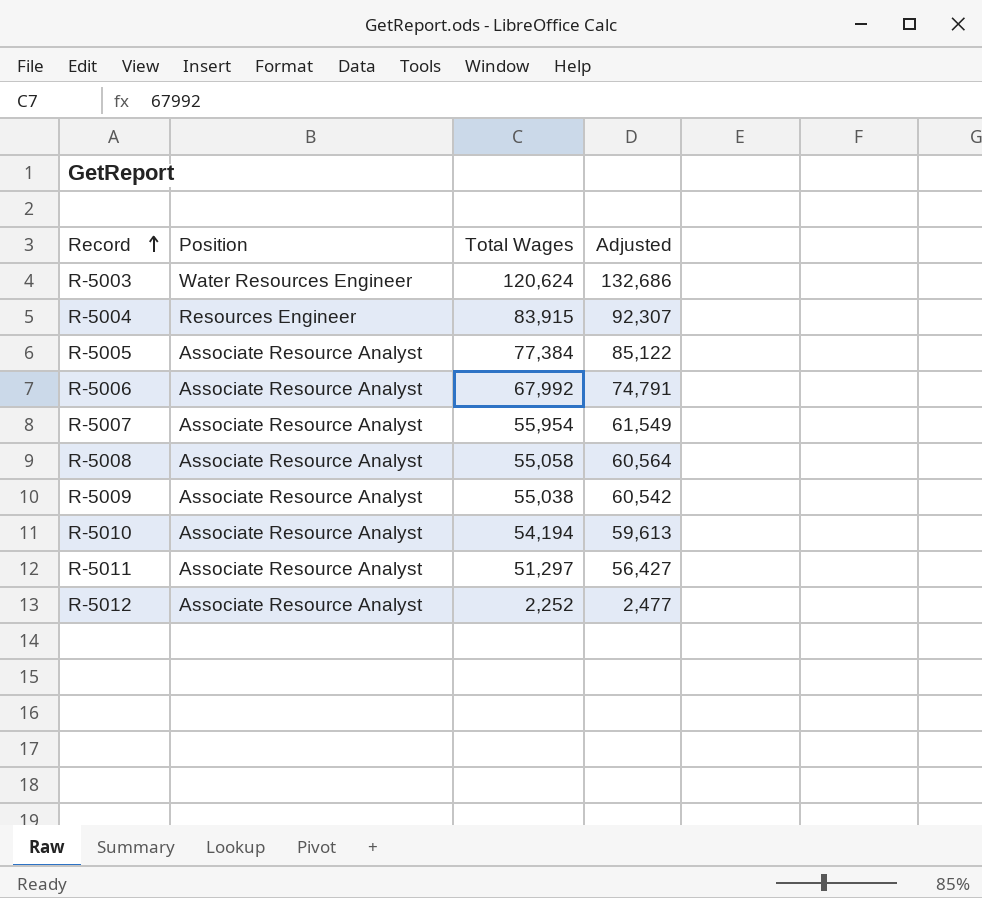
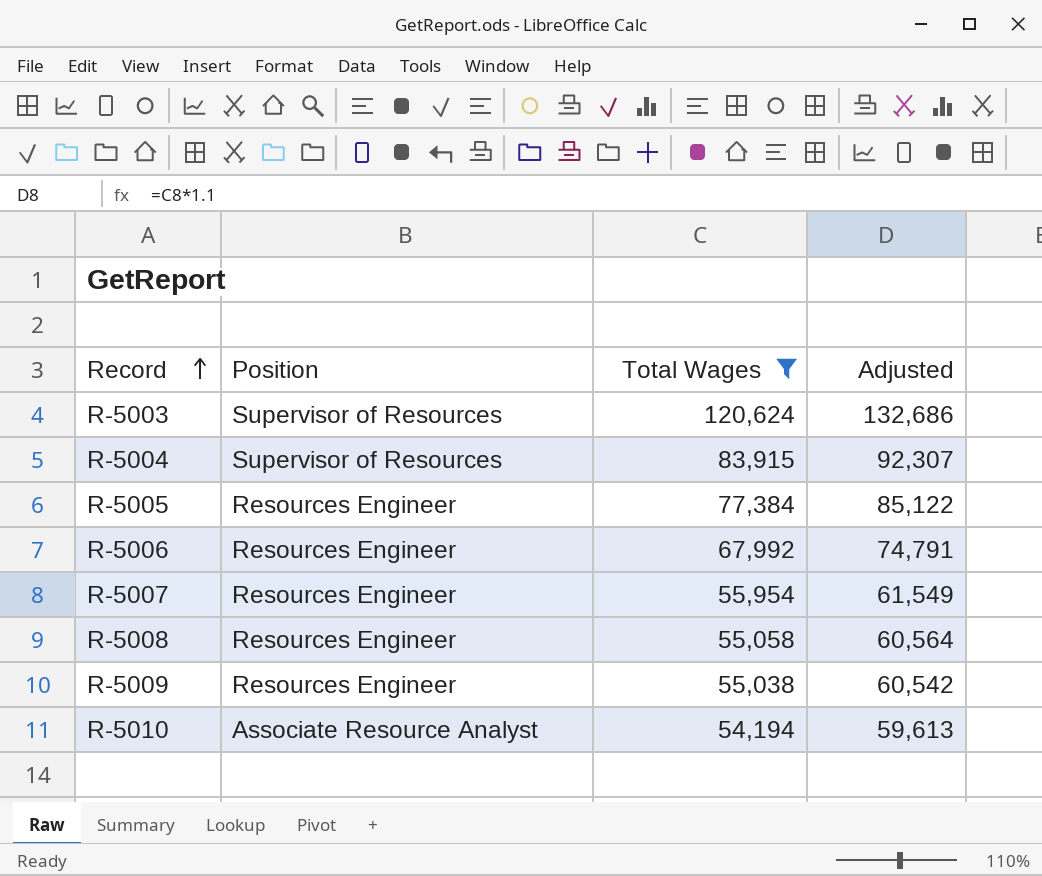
filter: none -> Total Wages >= 54,194
R-5003 | Position: Water Resources Engineer -> Supervisor of Resources
R-5004 | Position: Resources Engineer -> Supervisor of Resources
R-5005 | Position: Associate Resource Analyst -> Resources Engineer
R-5006 | Position: Associate Resource Analyst -> Resources Engineer
R-5007 | Position: Associate Resource Analyst -> Resources Engineer
R-5008 | Position: Associate Resource Analyst -> Resources Engineer
R-5009 | Position: Associate Resource Analyst -> Resources Engineer

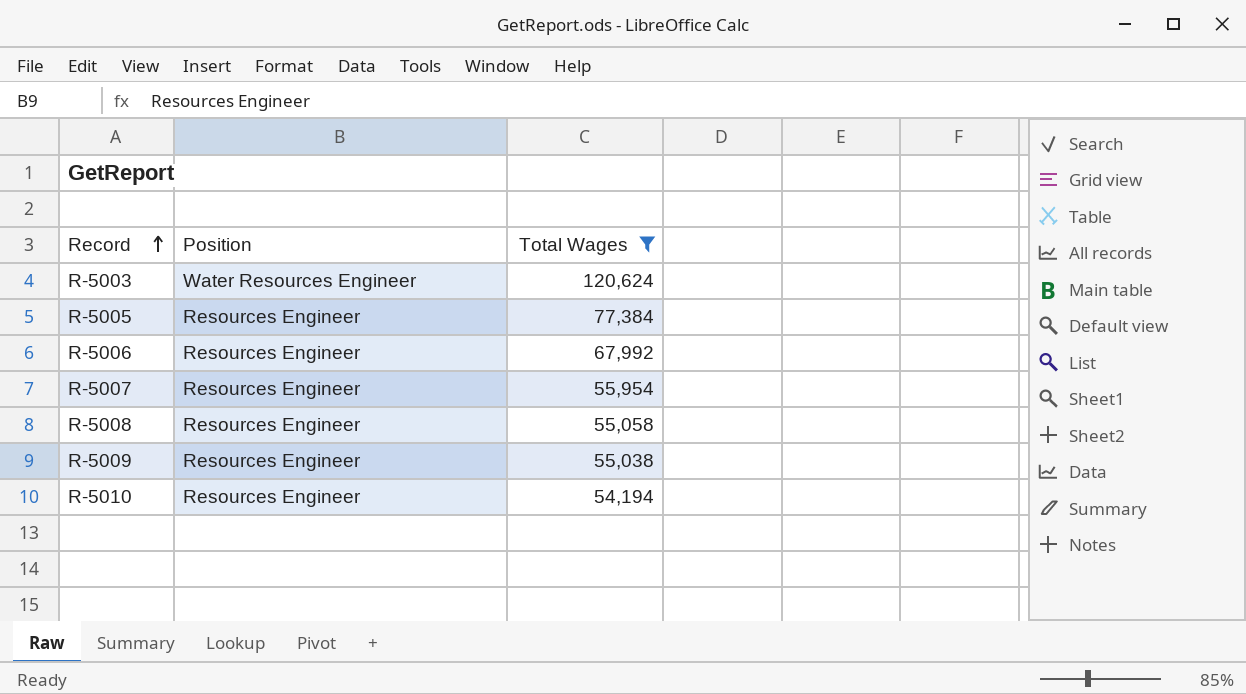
column Adjusted | formula: [Total Wages] * 1.1 -> none
row R-5004: Supervisor of Resources | 83,915 | 92,307 -> none
R-5003 | Position: Supervisor of Resources -> Water Resources Engineer
R-5010 | Position: Associate Resource Analyst -> Resources Engineer

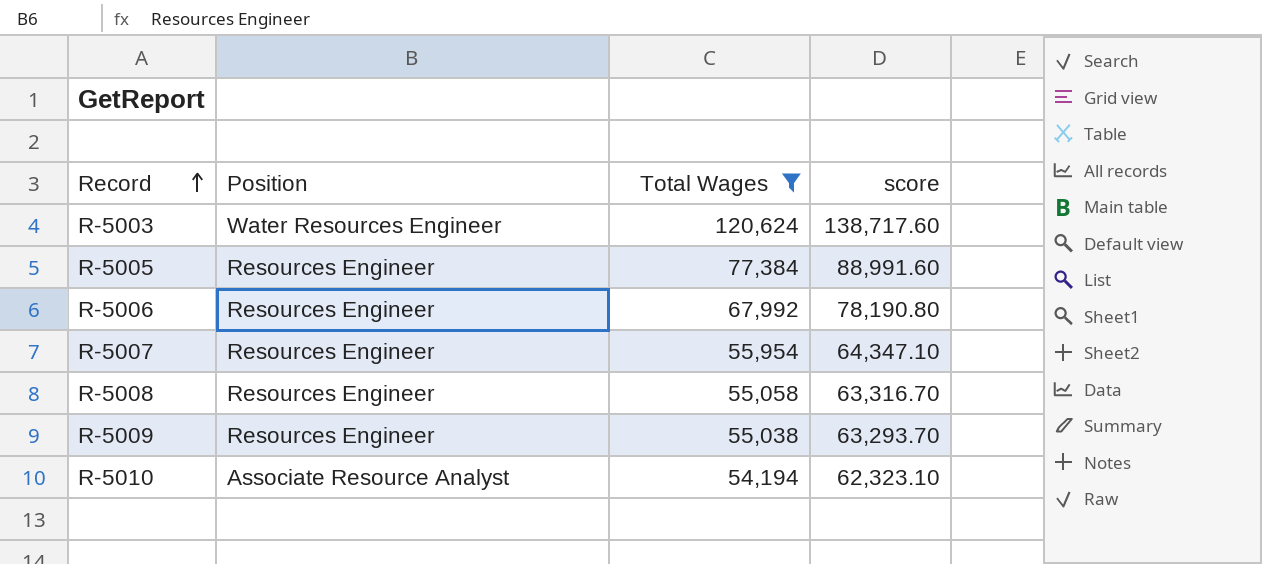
column score | formula: none -> [Total Wages] * 1.15
R-5010 | Position: Resources Engineer -> Associate Resource Analyst

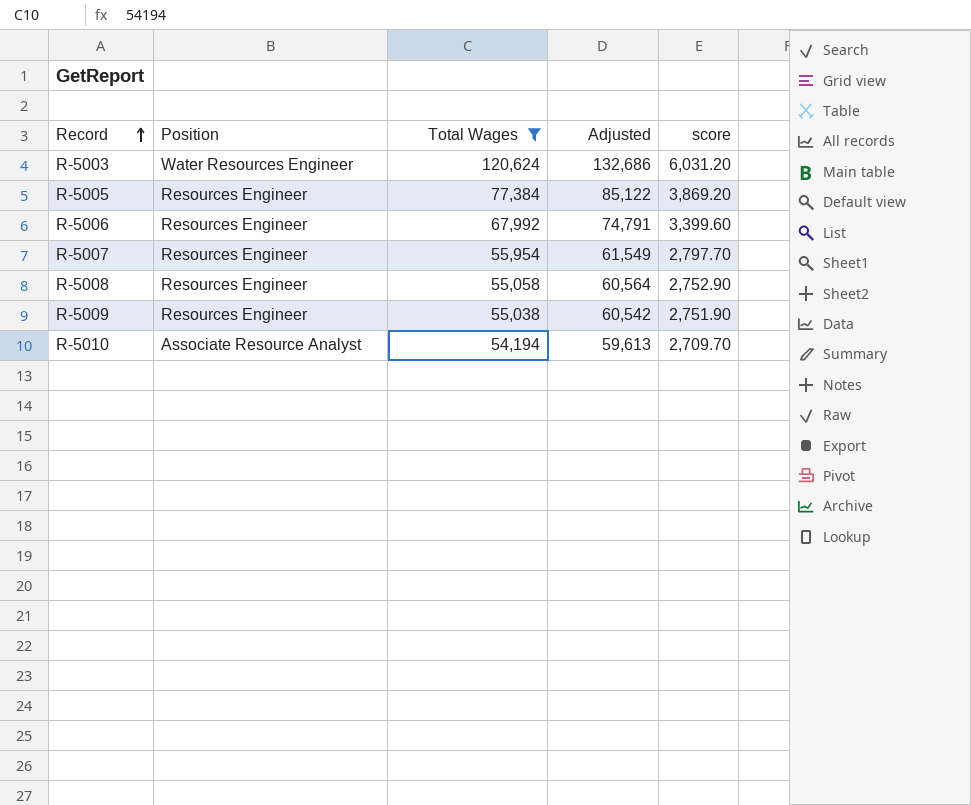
column Adjusted | formula: none -> [Total Wages] * 1.1
column score | formula: [Total Wages] * 1.15 -> [Total Wages] * 0.05

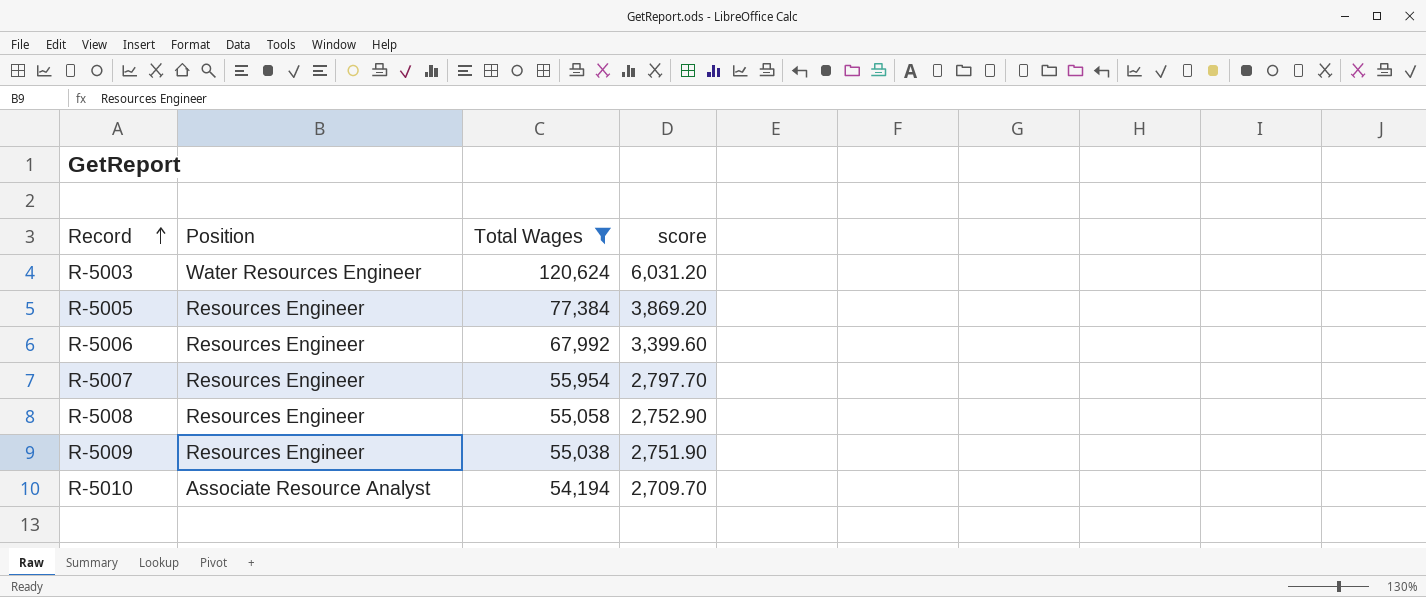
column Adjusted | formula: [Total Wages] * 1.1 -> none

